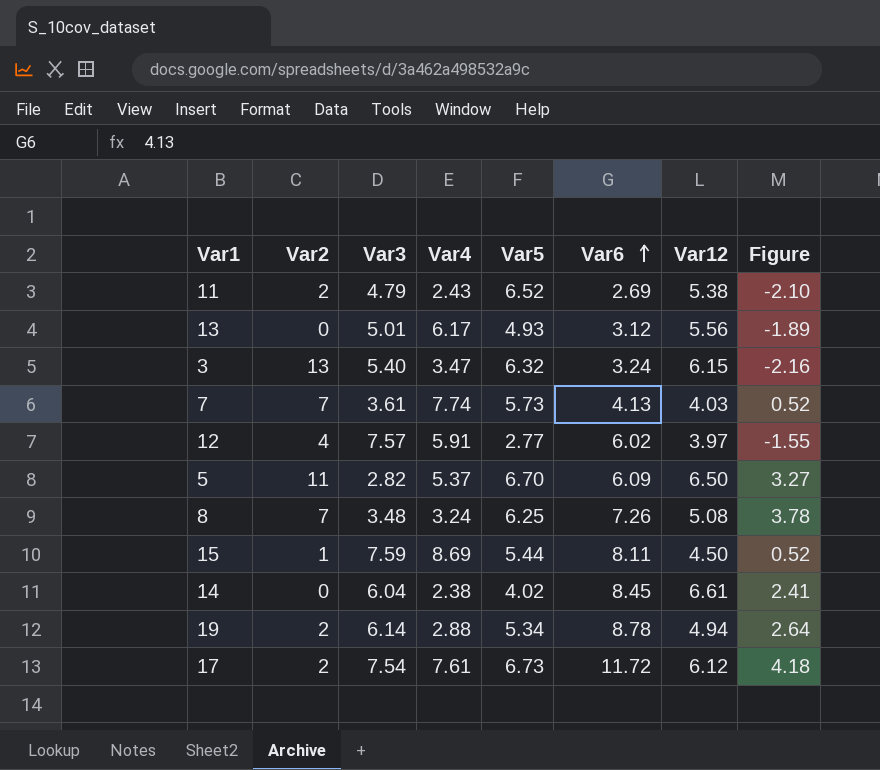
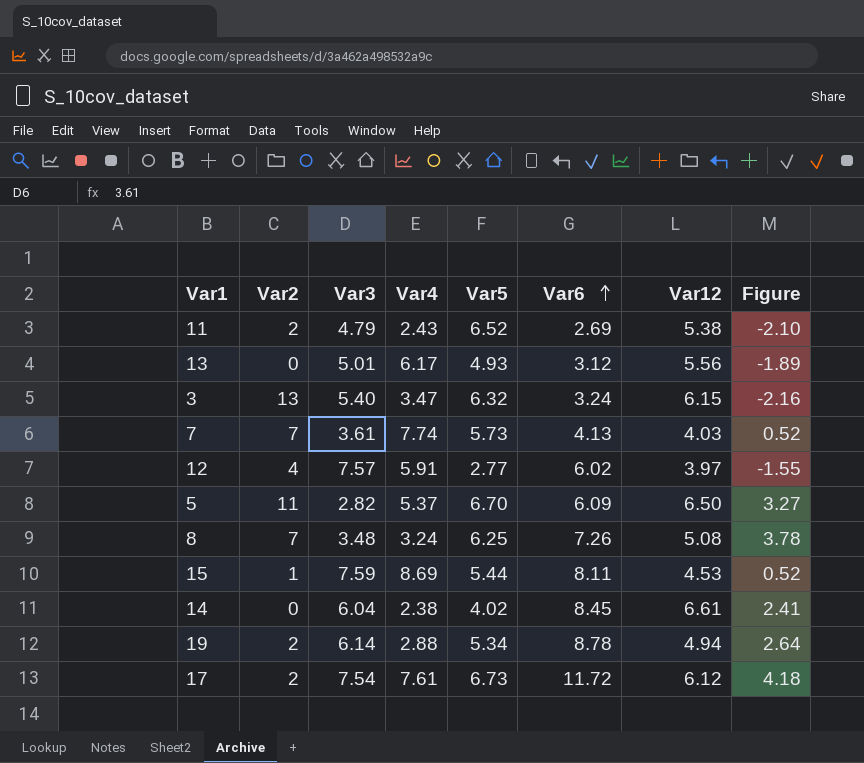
15 | Var12: 4.50 -> 4.53

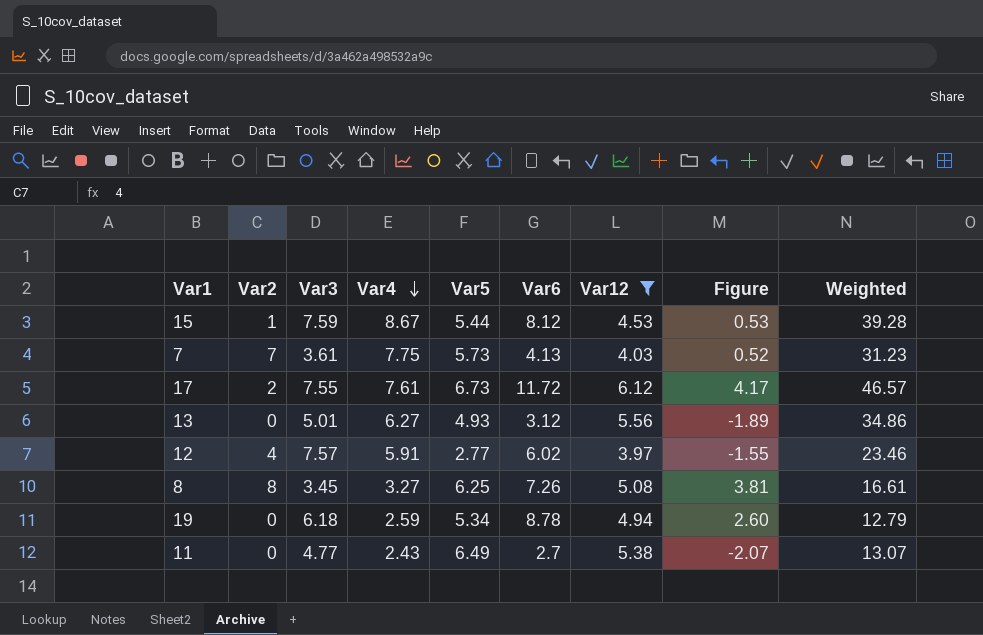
filter: none -> Var12 <= 6.12
row order: Var6 ascending -> Var4 descending
column Weighted | formula: none -> [Var4] * [Var12]
15 | Var4: 8.69 -> 8.67
15 | Var6: 8.11 -> 8.12
15 | Figure: 0.52 -> 0.53
7 | Var4: 7.74 -> 7.75
17 | Var3: 7.54 -> 7.55
17 | Figure: 4.18 -> 4.17
13 | Var4: 6.17 -> 6.27
8 | Var2: 7 -> 8
8 | Var3: 3.48 -> 3.45
8 | Var4: 3.24 -> 3.27
8 | Figure: 3.78 -> 3.81
19 | Var2: 2 -> 0
19 | Var3: 6.14 -> 6.18
19 | Var4: 2.88 -> 2.59
19 | Figure: 2.64 -> 2.60
11 | Var2: 2 -> 0
11 | Var3: 4.79 -> 4.77
11 | Var5: 6.52 -> 6.49
11 | Var6: 2.69 -> 2.7
11 | Figure: -2.10 -> -2.07

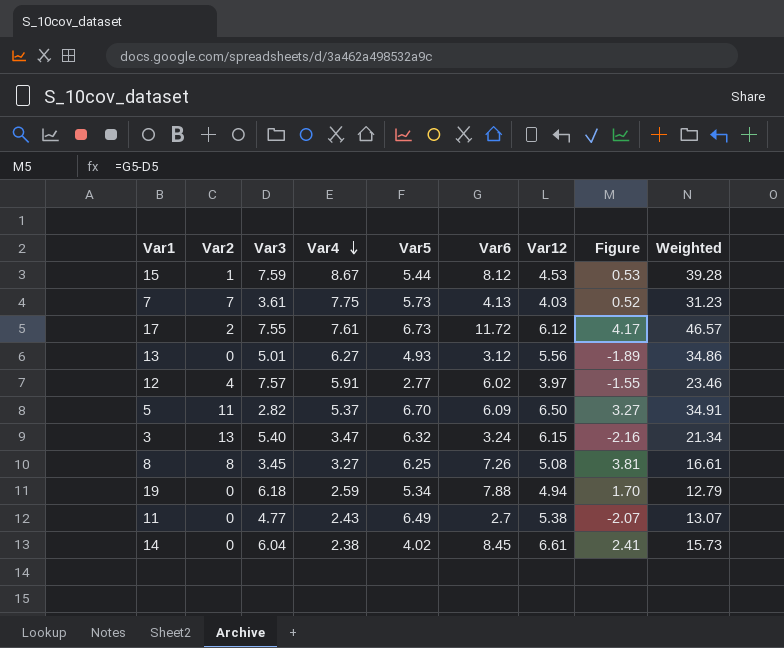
filter: Var12 <= 6.12 -> none
19 | Var6: 8.78 -> 7.88
19 | Figure: 2.60 -> 1.70

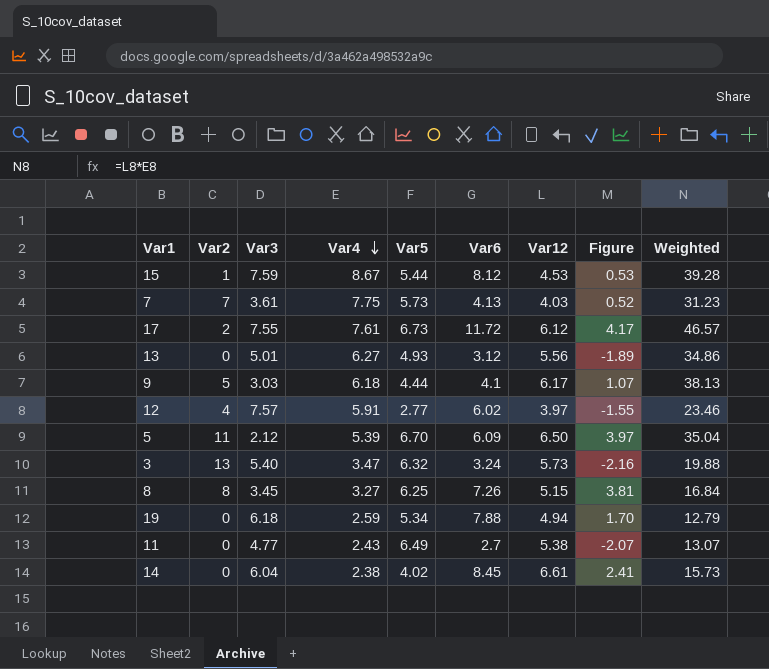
row 9: none -> 5 | 3.03 | 6.18 | 4.44 | 4.1 | 6.17 | 1.07 | 38.13
5 | Var3: 2.82 -> 2.12
5 | Var4: 5.37 -> 5.39
5 | Figure: 3.27 -> 3.97
5 | Weighted: 34.91 -> 35.04
3 | Var12: 6.15 -> 5.73
3 | Weighted: 21.34 -> 19.88
8 | Var12: 5.08 -> 5.15
8 | Weighted: 16.61 -> 16.84

